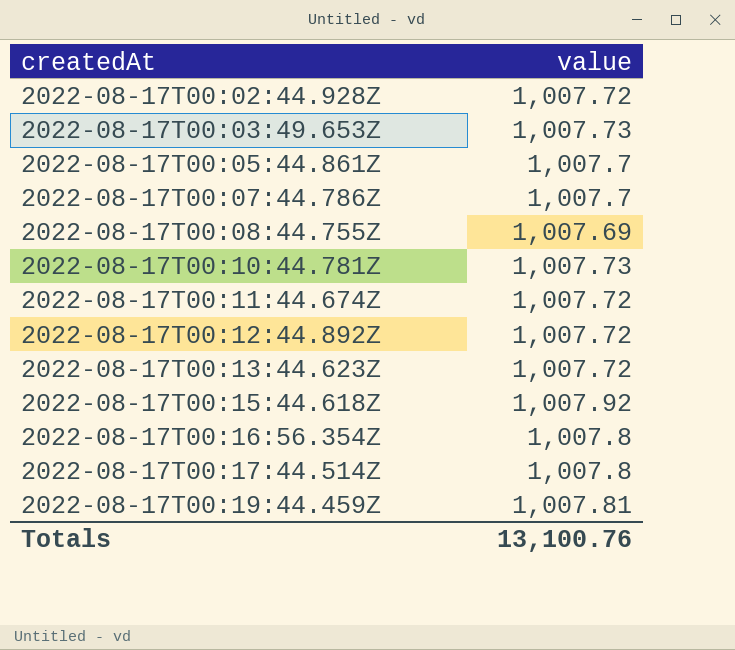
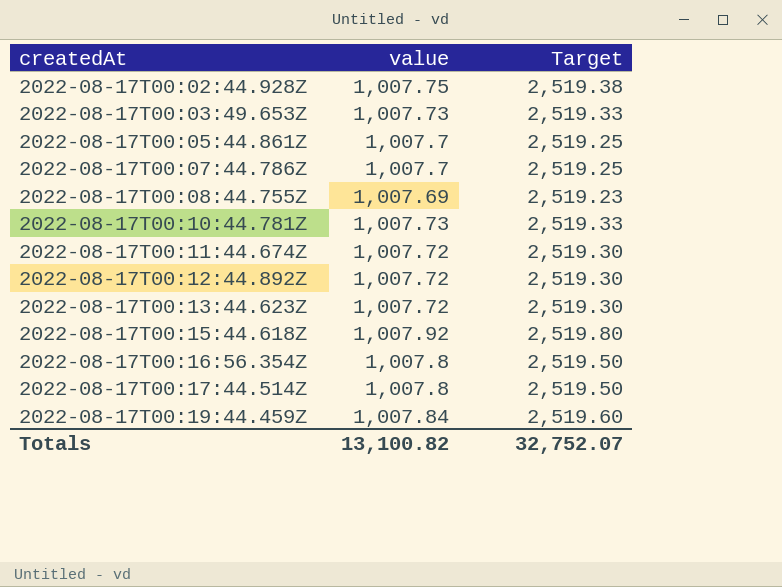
column Target | formula: none -> [value] * 2.5
2022-08-17T00:02:44.928Z | value: 1,007.72 -> 1,007.75
2022-08-17T00:19:44.459Z | value: 1,007.81 -> 1,007.84
Totals | value: 13,100.76 -> 13,100.82

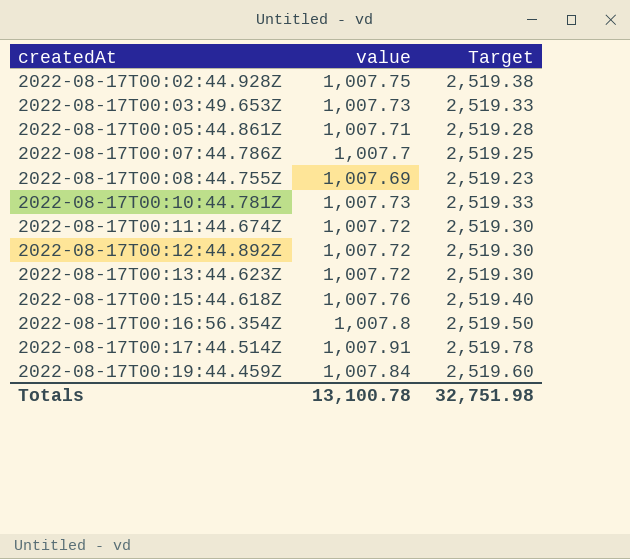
2022-08-17T00:05:44.861Z | value: 1,007.7 -> 1,007.71
2022-08-17T00:05:44.861Z | Target: 2,519.25 -> 2,519.28
2022-08-17T00:15:44.618Z | value: 1,007.92 -> 1,007.76
2022-08-17T00:15:44.618Z | Target: 2,519.80 -> 2,519.40
2022-08-17T00:17:44.514Z | value: 1,007.8 -> 1,007.91
2022-08-17T00:17:44.514Z | Target: 2,519.50 -> 2,519.78
Totals | value: 13,100.82 -> 13,100.78
Totals | Target: 32,752.07 -> 32,751.98

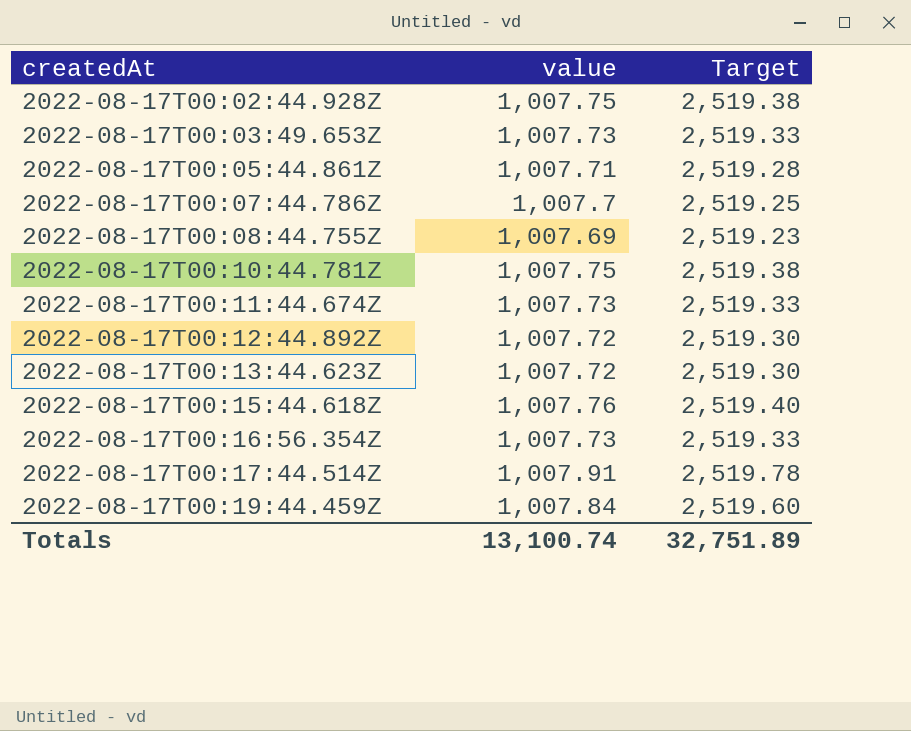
2022-08-17T00:10:44.781Z | value: 1,007.73 -> 1,007.75
2022-08-17T00:10:44.781Z | Target: 2,519.33 -> 2,519.38
2022-08-17T00:11:44.674Z | value: 1,007.72 -> 1,007.73
2022-08-17T00:11:44.674Z | Target: 2,519.30 -> 2,519.33
2022-08-17T00:16:56.354Z | value: 1,007.8 -> 1,007.73
2022-08-17T00:16:56.354Z | Target: 2,519.50 -> 2,519.33
Totals | value: 13,100.78 -> 13,100.74
Totals | Target: 32,751.98 -> 32,751.89

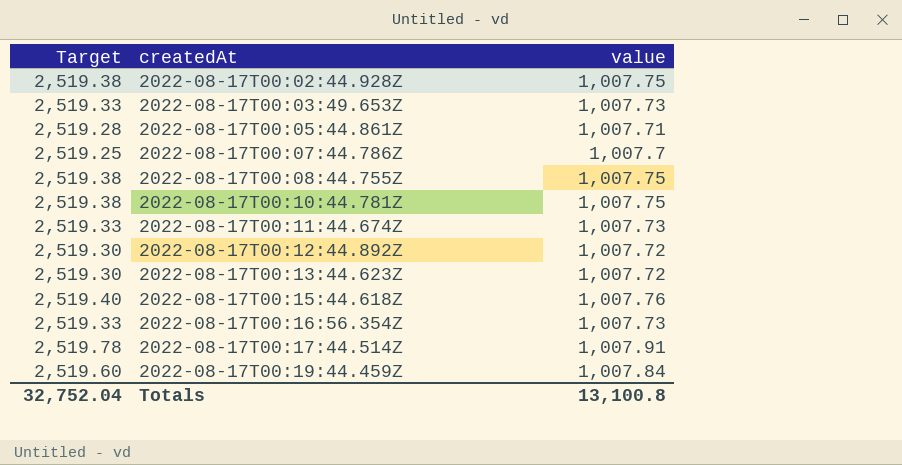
column Target | position: 3 -> 1
2022-08-17T00:08:44.755Z | Target: 2,519.23 -> 2,519.38
2022-08-17T00:08:44.755Z | value: 1,007.69 -> 1,007.75
Totals | Target: 32,751.89 -> 32,752.04
Totals | value: 13,100.74 -> 13,100.8

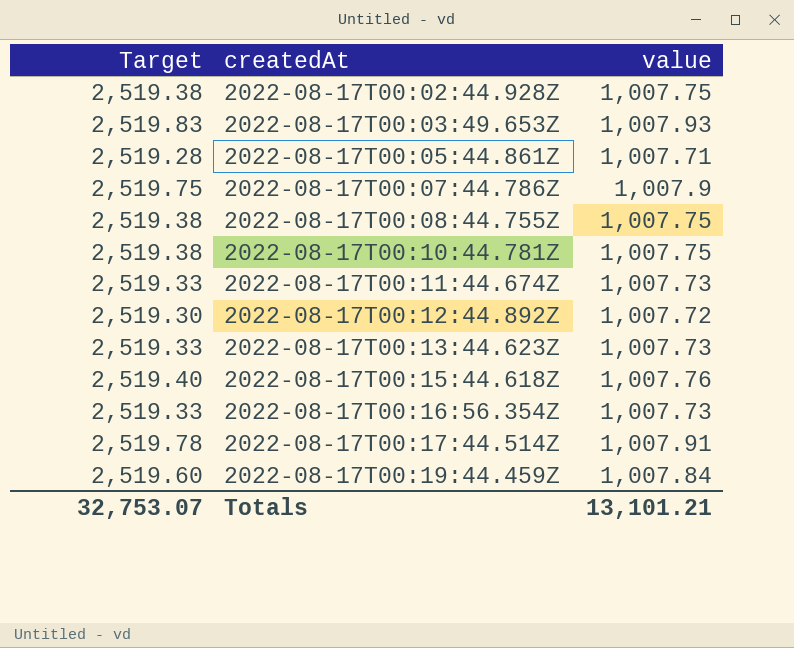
2022-08-17T00:03:49.653Z | Target: 2,519.33 -> 2,519.83
2022-08-17T00:03:49.653Z | value: 1,007.73 -> 1,007.93
2022-08-17T00:07:44.786Z | Target: 2,519.25 -> 2,519.75
2022-08-17T00:07:44.786Z | value: 1,007.7 -> 1,007.9
2022-08-17T00:13:44.623Z | Target: 2,519.30 -> 2,519.33
2022-08-17T00:13:44.623Z | value: 1,007.72 -> 1,007.73
Totals | Target: 32,752.04 -> 32,753.07
Totals | value: 13,100.8 -> 13,101.21

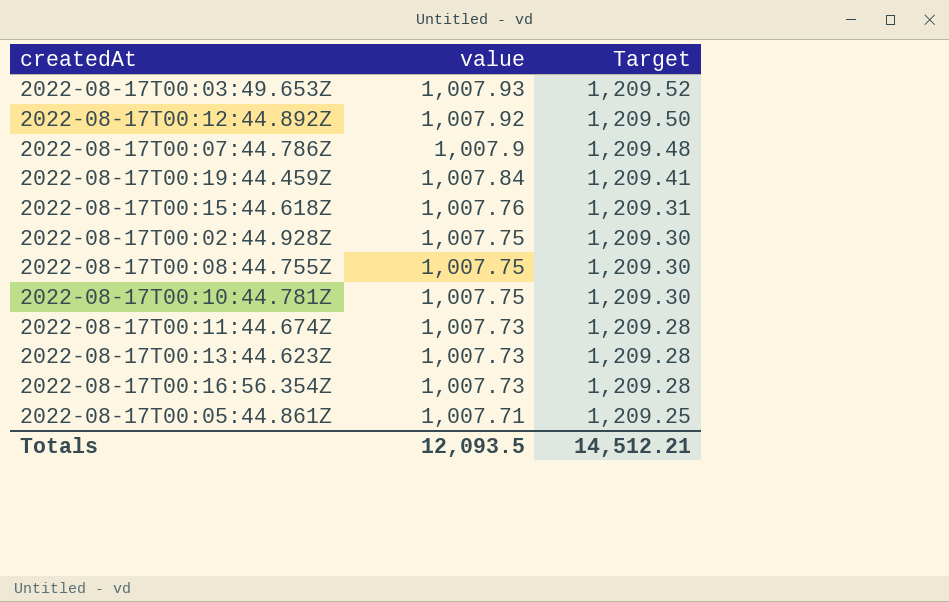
row order: createdAt ascending -> value descending
column Target | formula: [value] * 2.5 -> [value] * 1.2
column Target | position: 1 -> 3
row 2022-08-17T00:17:44.514Z: 2,519.78 | 1,007.91 -> none
2022-08-17T00:12:44.892Z | value: 1,007.72 -> 1,007.92
Totals | value: 13,101.21 -> 12,093.5
Totals | Target: 32,753.07 -> 14,512.21

